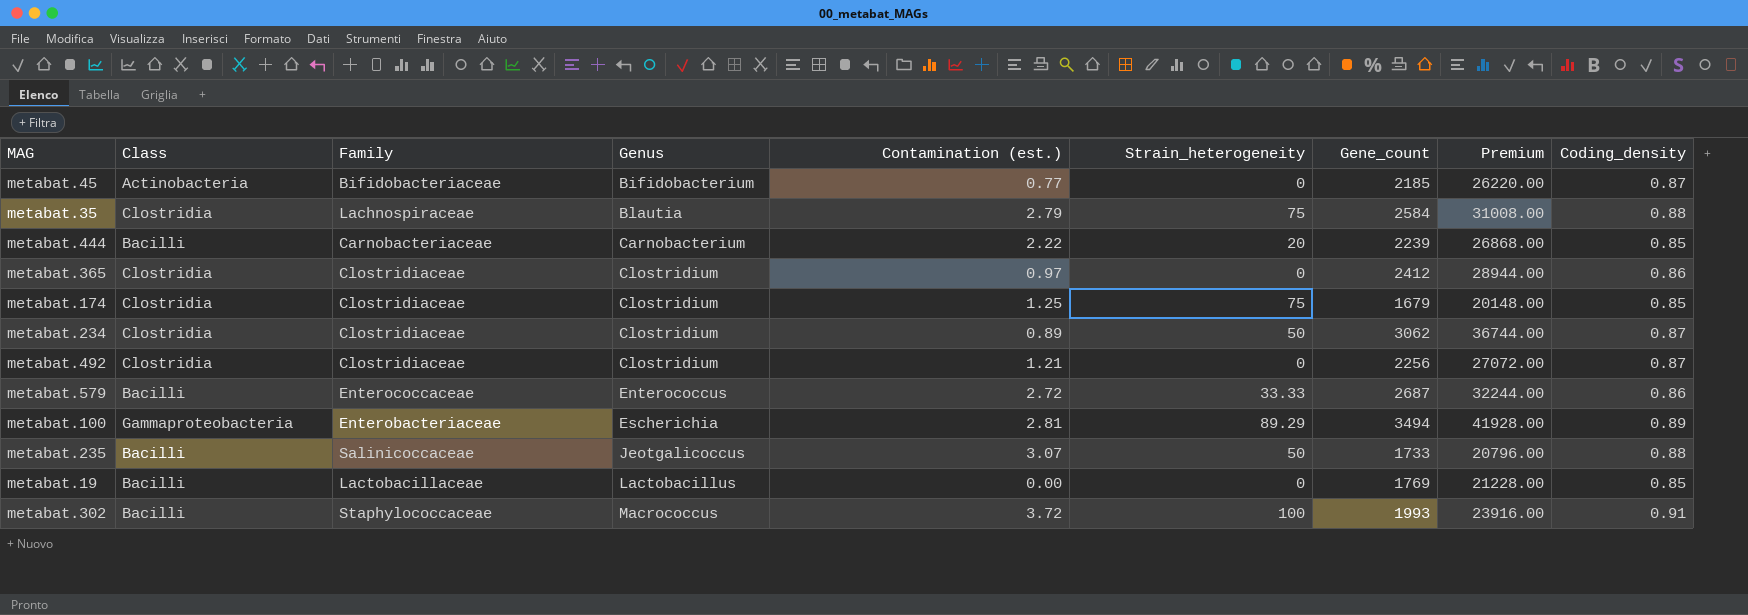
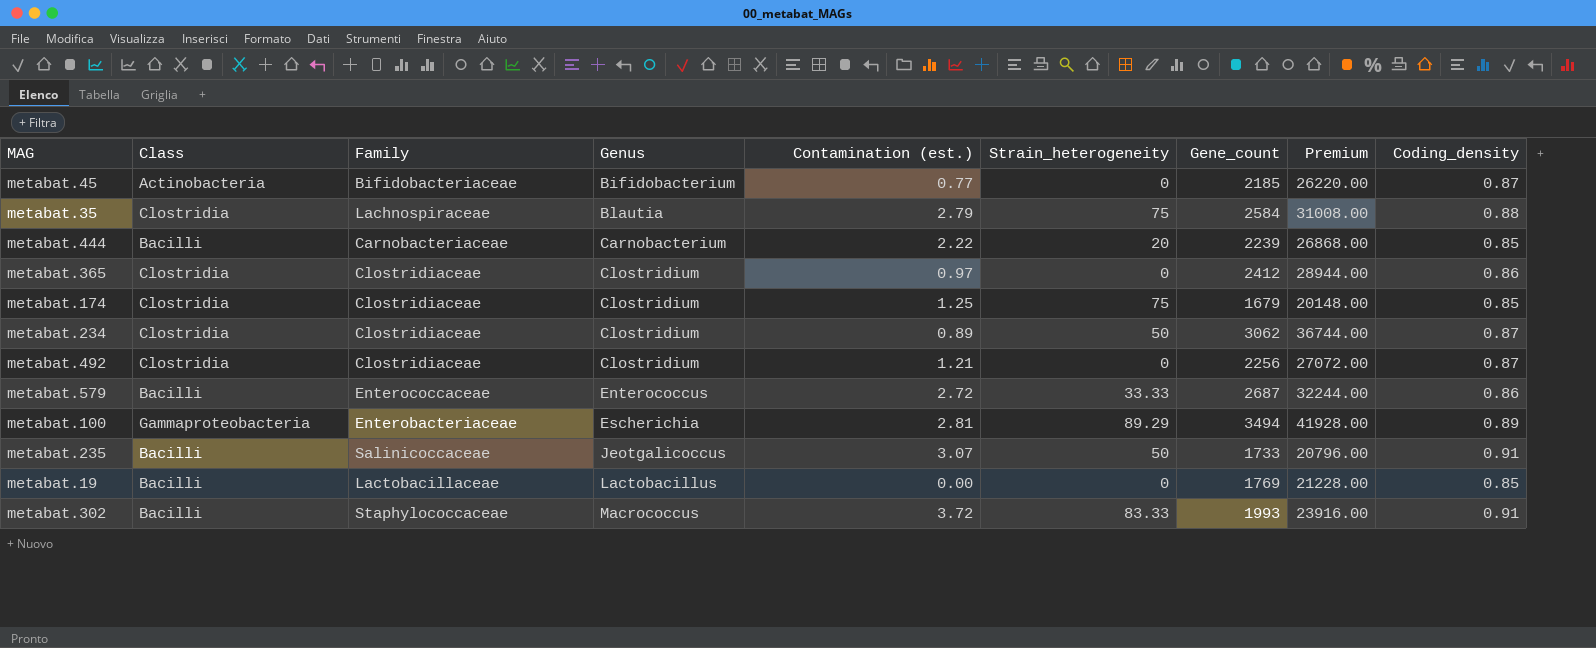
metabat.235 | Coding_density: 0.88 -> 0.91
metabat.302 | Strain_heterogeneity: 100 -> 83.33

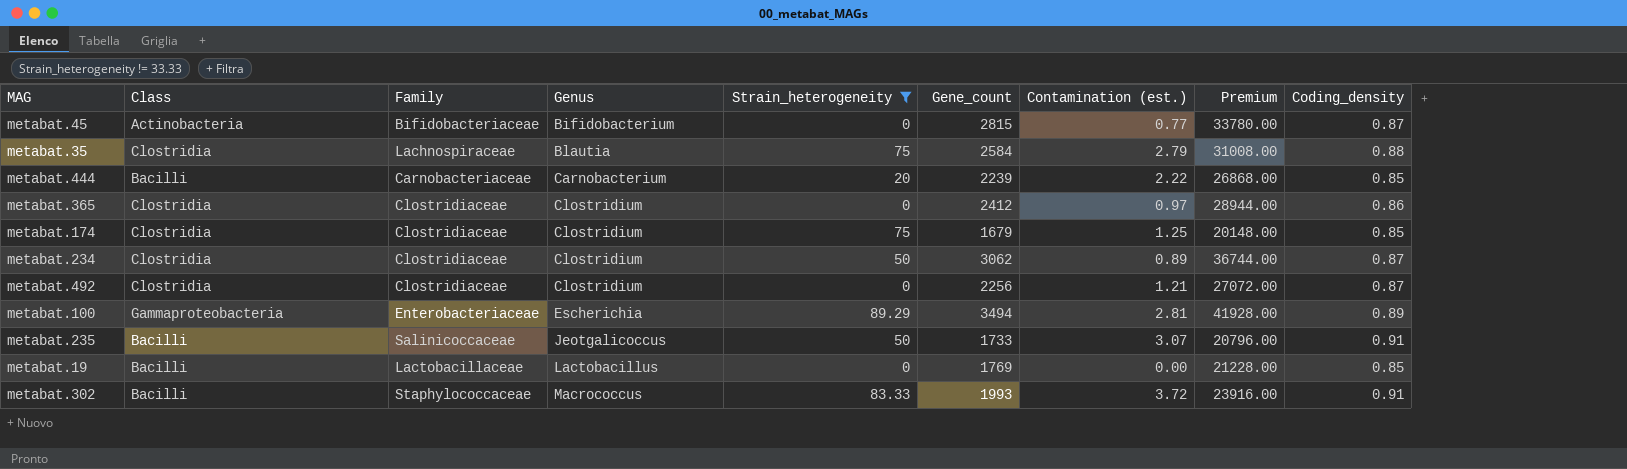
filter: none -> Strain_heterogeneity != 33.33
column Contamination (est.) | position: 5 -> 7
metabat.45 | Gene_count: 2185 -> 2815
metabat.45 | Premium: 26220.00 -> 33780.00

